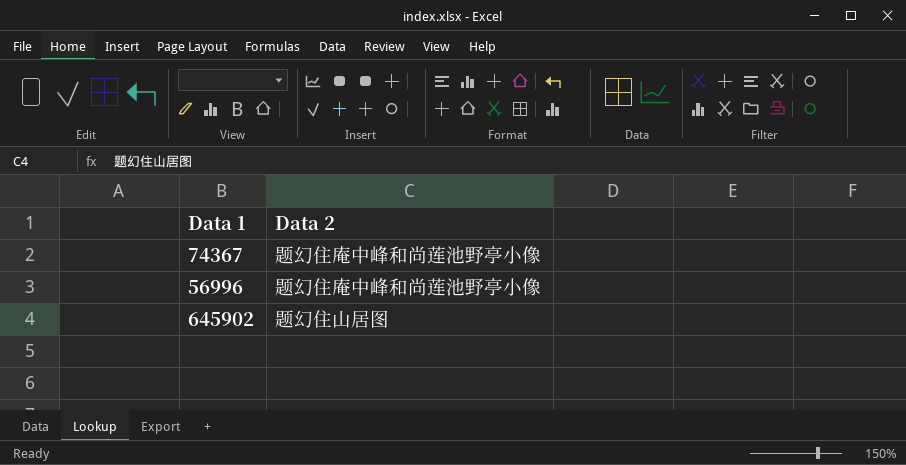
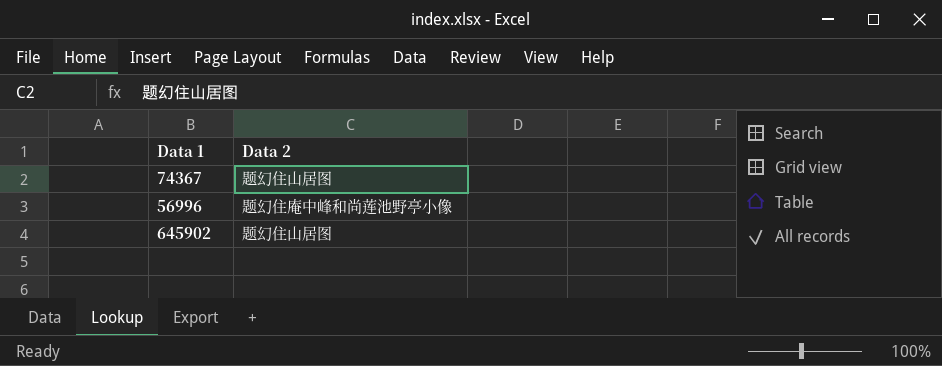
74367 | Data 2: 题幻住庵中峰和尚莲池野亭小像 -> 题幻住山居图

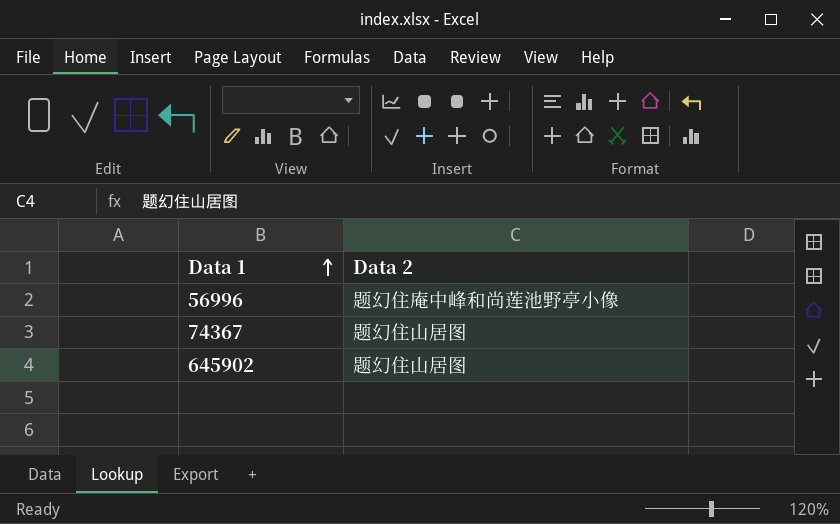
row order: none -> Data 1 ascending

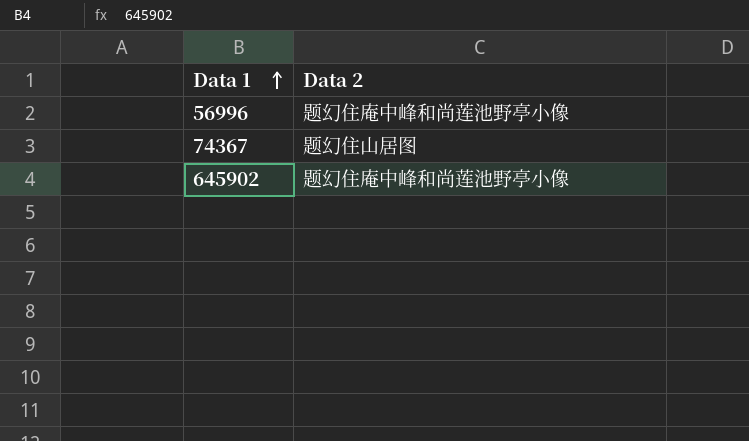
645902 | Data 2: 题幻住山居图 -> 题幻住庵中峰和尚莲池野亭小像

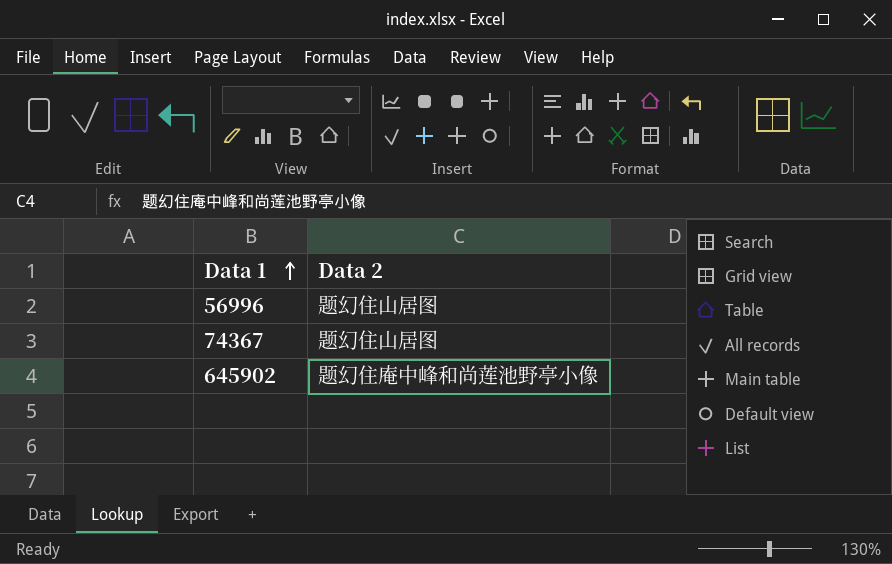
56996 | Data 2: 题幻住庵中峰和尚莲池野亭小像 -> 题幻住山居图

